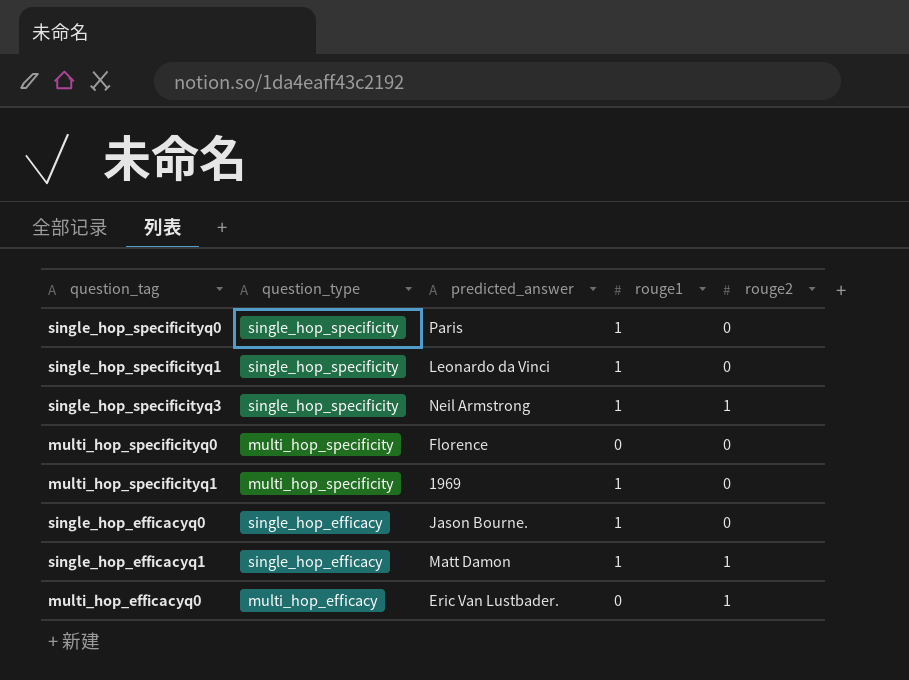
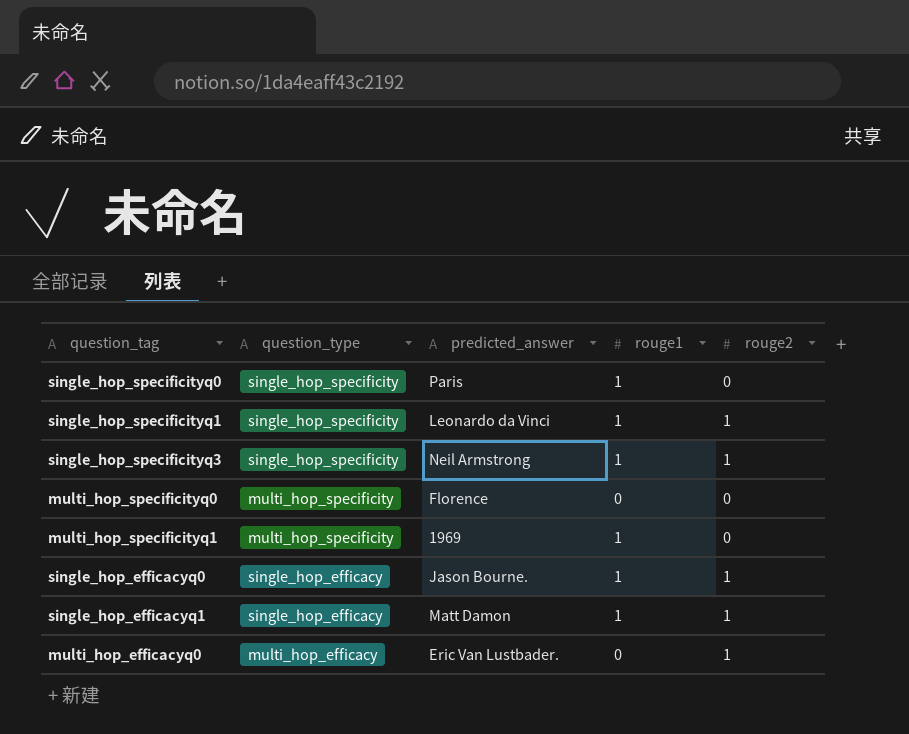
single_hop_specificityq1 | rouge2: 0 -> 1
single_hop_efficacyq0 | rouge2: 0 -> 1

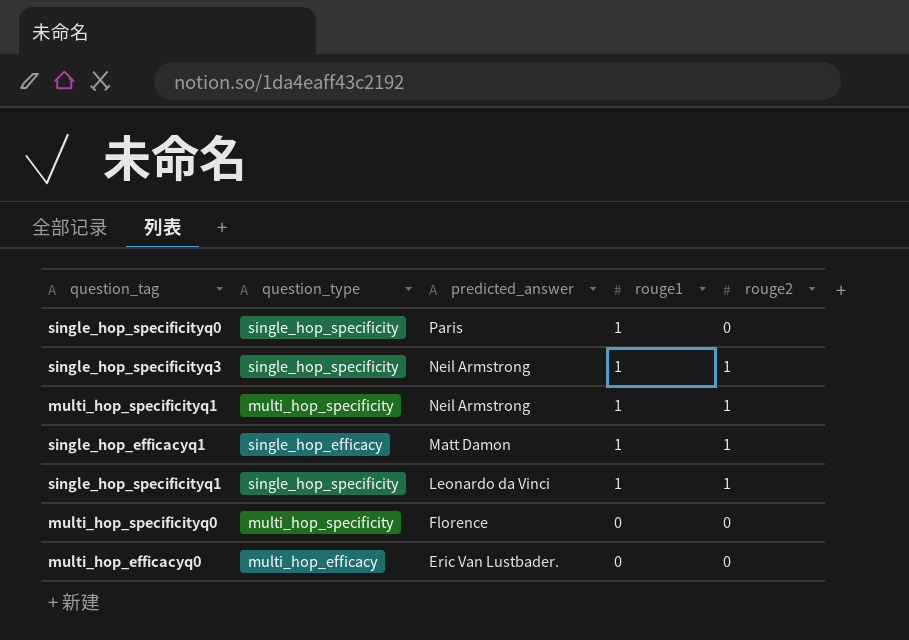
row order: none -> predicted_answer descending
row single_hop_efficacyq0: single_hop_efficacy | Jason Bourne. | 1 | 1 -> none
multi_hop_specificityq1 | predicted_answer: 1969 -> Neil Armstrong
multi_hop_specificityq1 | rouge2: 0 -> 1
multi_hop_efficacyq0 | rouge2: 1 -> 0

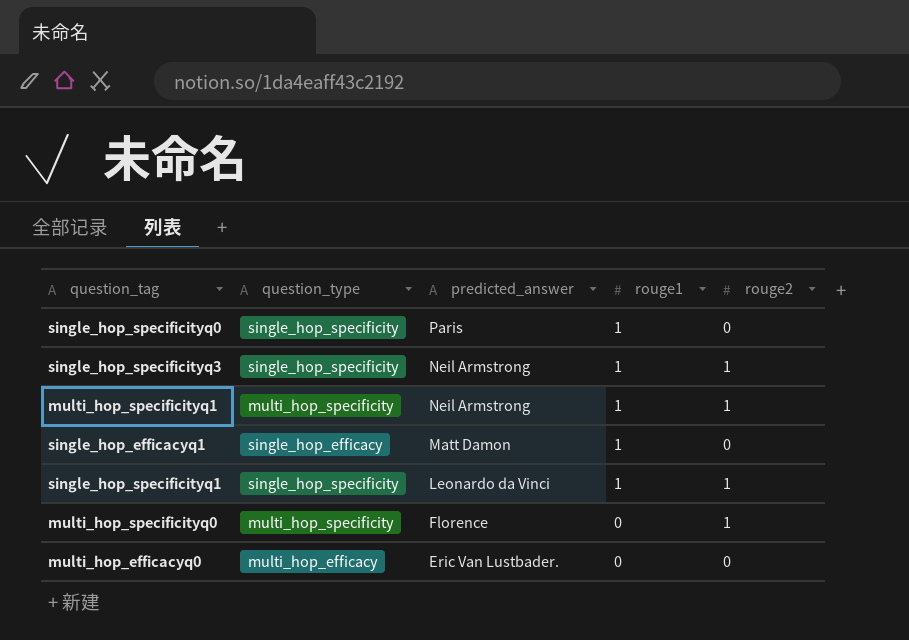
single_hop_efficacyq1 | rouge2: 1 -> 0
multi_hop_specificityq0 | rouge2: 0 -> 1

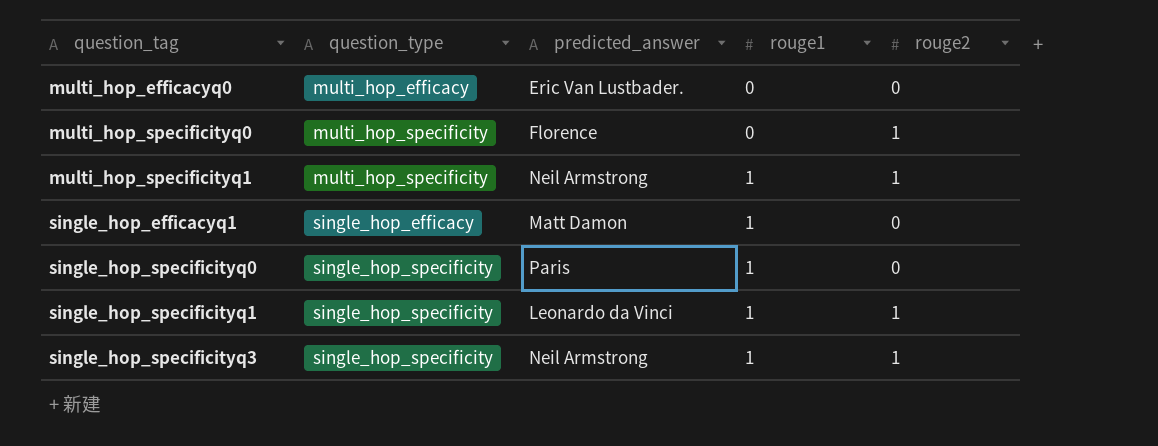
row order: predicted_answer descending -> question_tag ascending

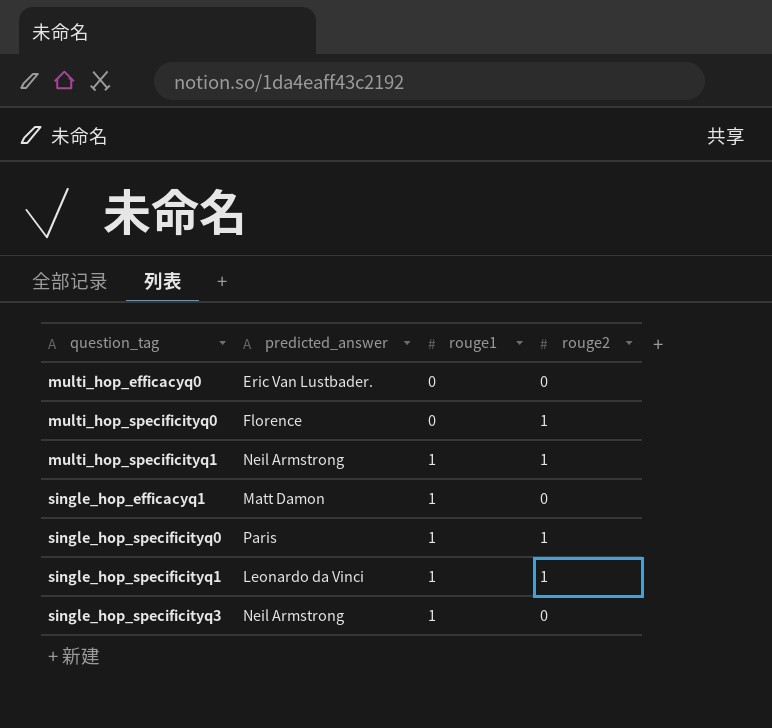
column question_type | position: 2 -> none
single_hop_specificityq0 | rouge2: 0 -> 1
single_hop_specificityq3 | rouge2: 1 -> 0

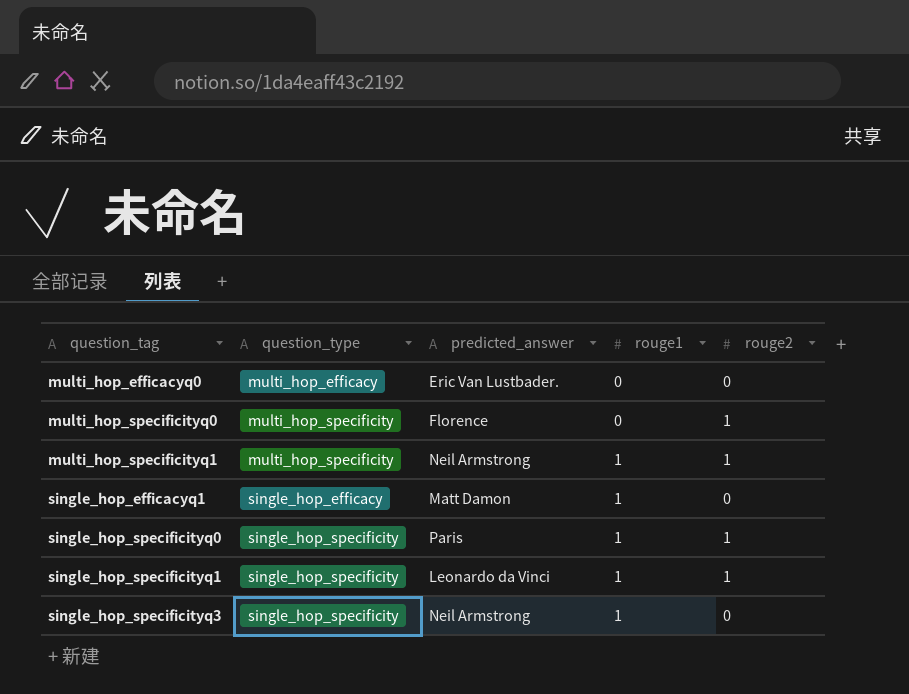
column question_type | position: none -> 2

